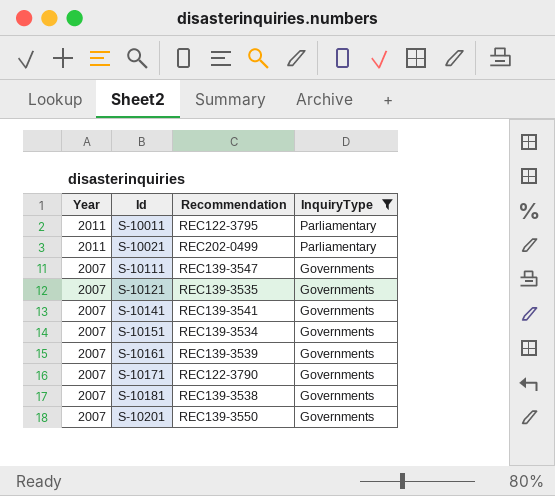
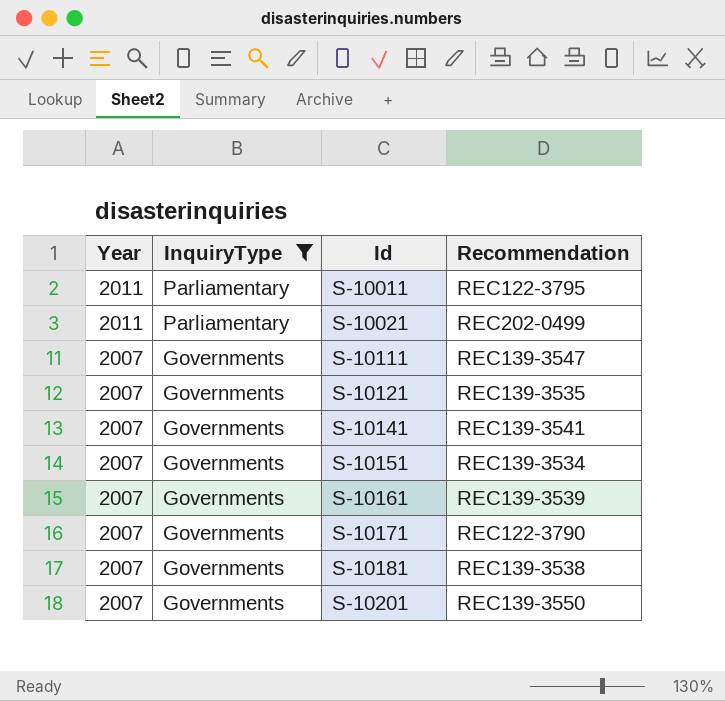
column InquiryType | position: 4 -> 2

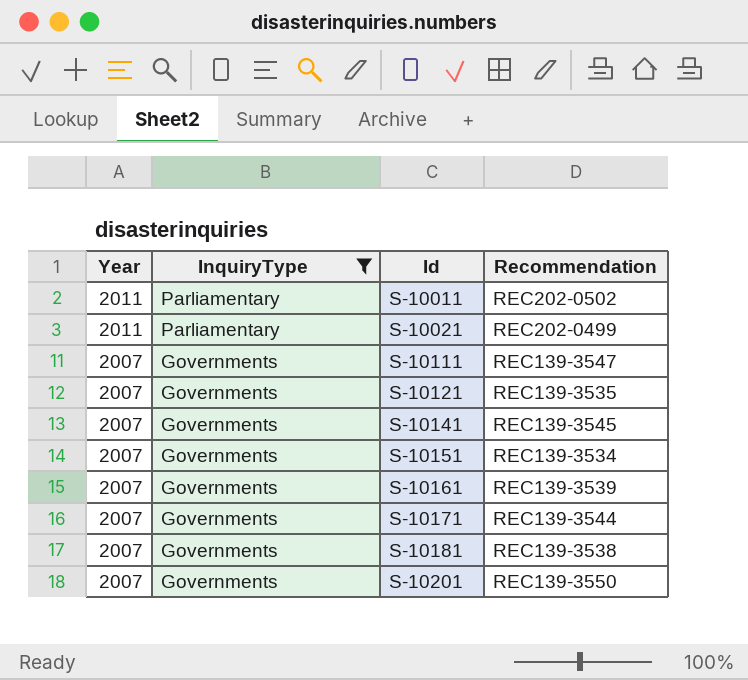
S-10011 | Recommendation: REC122-3795 -> REC202-0502
S-10141 | Recommendation: REC139-3541 -> REC139-3545
S-10171 | Recommendation: REC122-3790 -> REC139-3544

